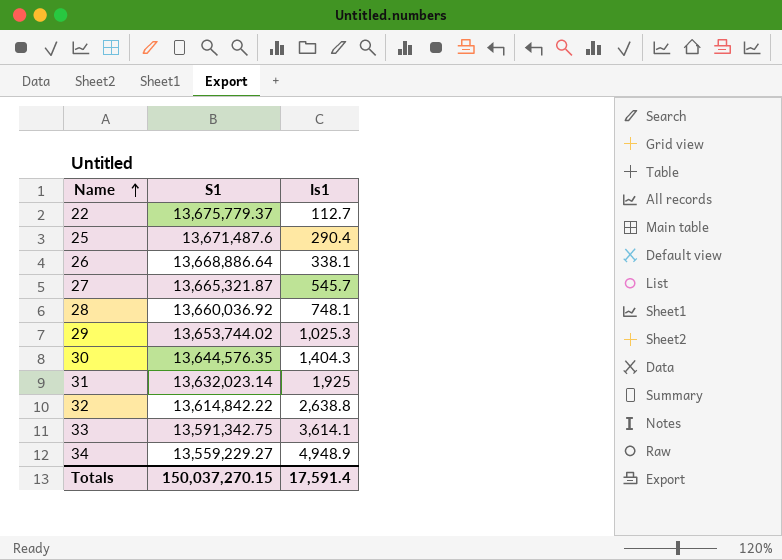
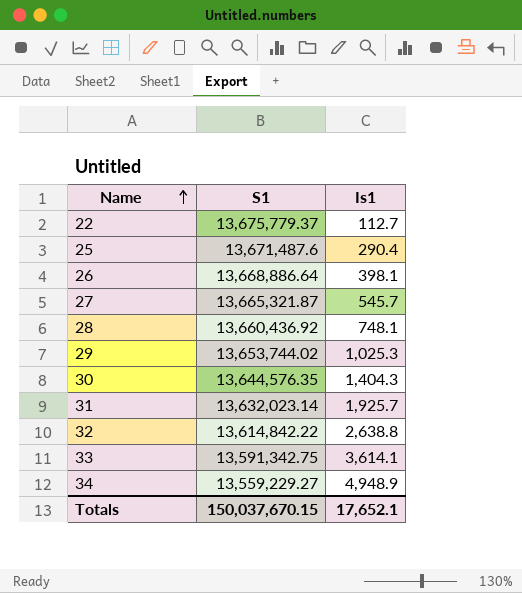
26 | Is1: 338.1 -> 398.1
28 | S1: 13,660,036.92 -> 13,660,436.92
31 | Is1: 1,925 -> 1,925.7
Totals | S1: 150,037,270.15 -> 150,037,670.15
Totals | Is1: 17,591.4 -> 17,652.1

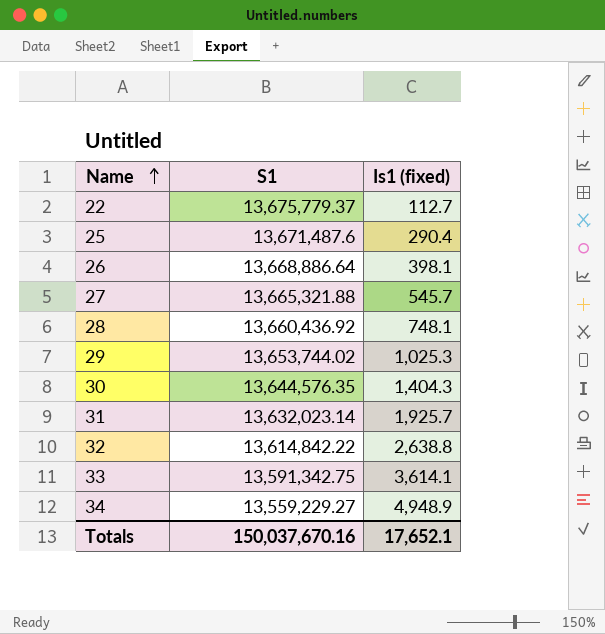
column name: Is1 -> Is1 (fixed)
27 | S1: 13,665,321.87 -> 13,665,321.88
Totals | S1: 150,037,670.15 -> 150,037,670.16

